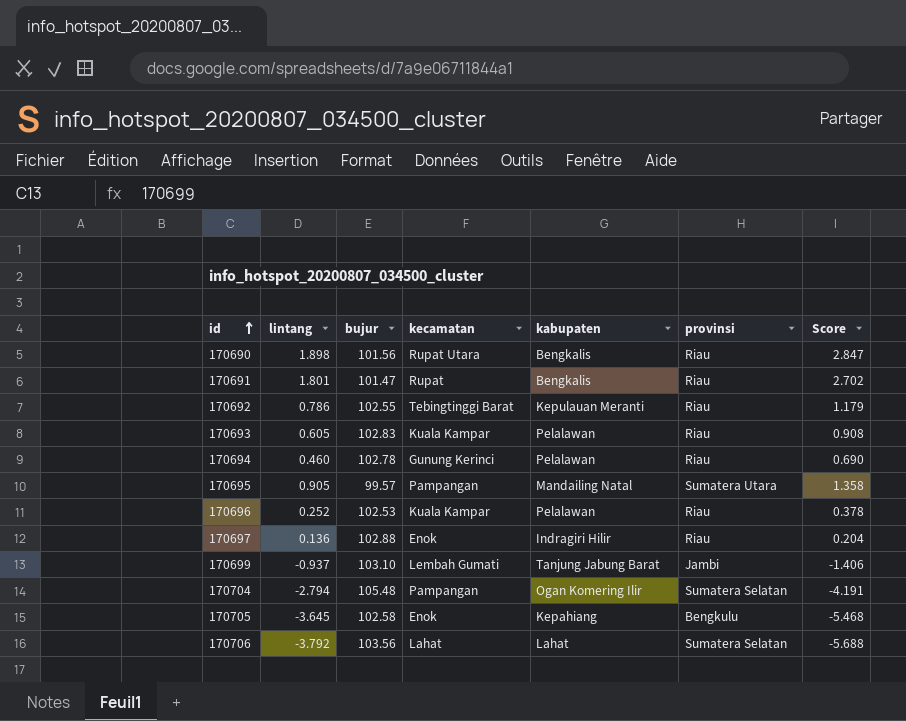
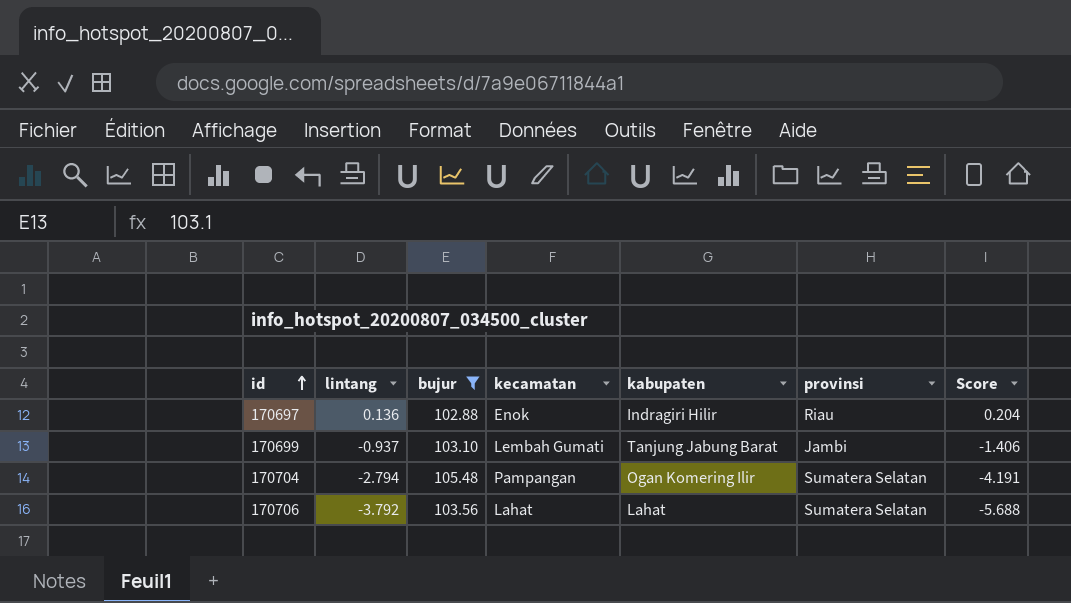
filter: none -> bujur >= 102.88

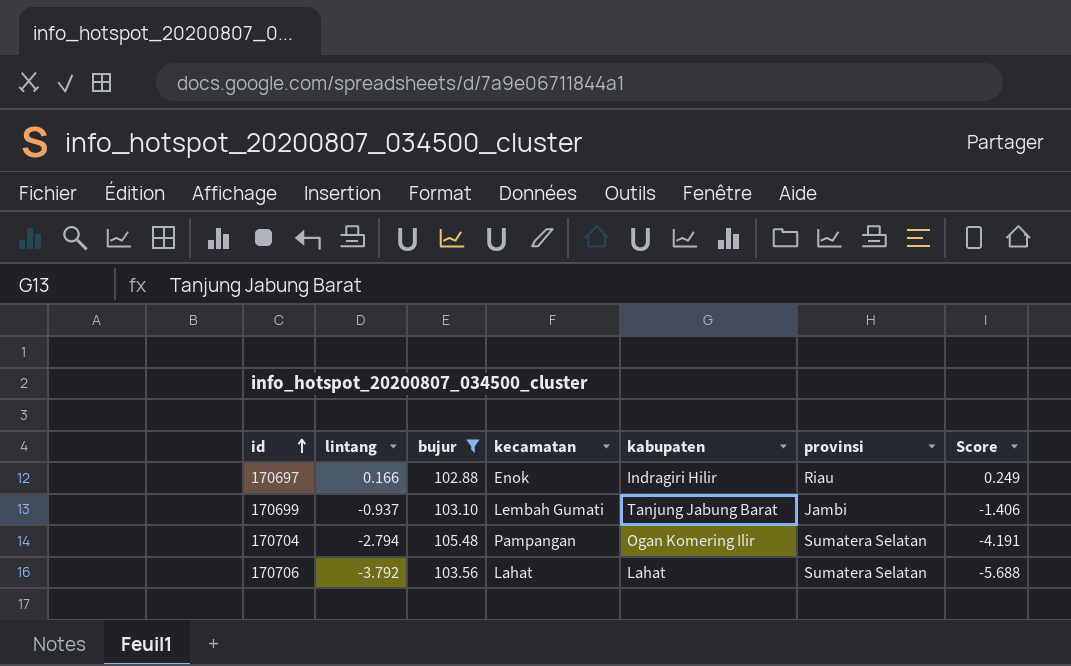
170697 | lintang: 0.136 -> 0.166
170697 | Score: 0.204 -> 0.249

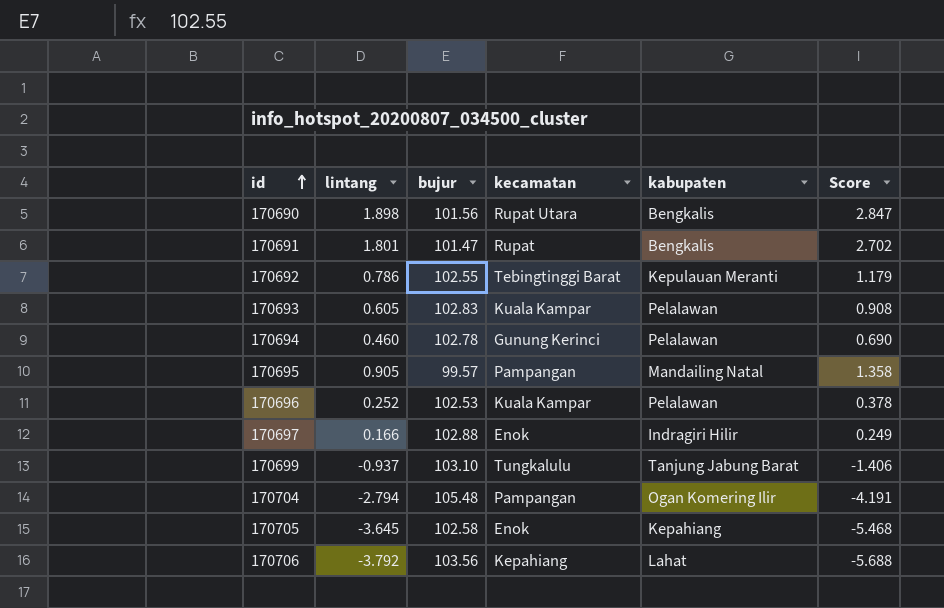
filter: bujur >= 102.88 -> none
column provinsi | position: 6 -> none
170699 | kecamatan: Lembah Gumati -> Tungkalulu
170706 | kecamatan: Lahat -> Kepahiang

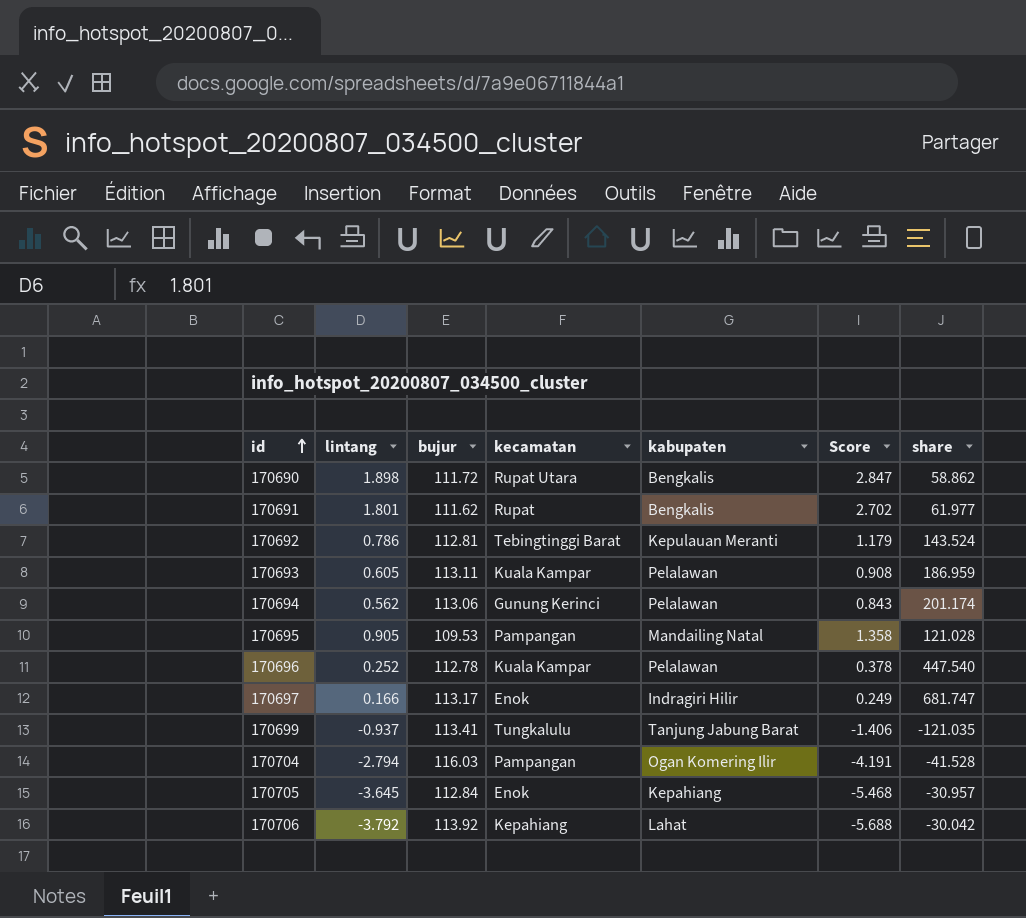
column share | formula: none -> [bujur] / [lintang]
170690 | bujur: 101.56 -> 111.72
170691 | bujur: 101.47 -> 111.62
170692 | bujur: 102.55 -> 112.81
170693 | bujur: 102.83 -> 113.11
170694 | lintang: 0.460 -> 0.562
170694 | bujur: 102.78 -> 113.06
170694 | Score: 0.690 -> 0.843
170695 | bujur: 99.57 -> 109.53
170696 | bujur: 102.53 -> 112.78
170697 | bujur: 102.88 -> 113.17
170699 | bujur: 103.10 -> 113.41
170704 | bujur: 105.48 -> 116.03
170705 | bujur: 102.58 -> 112.84
170706 | bujur: 103.56 -> 113.92

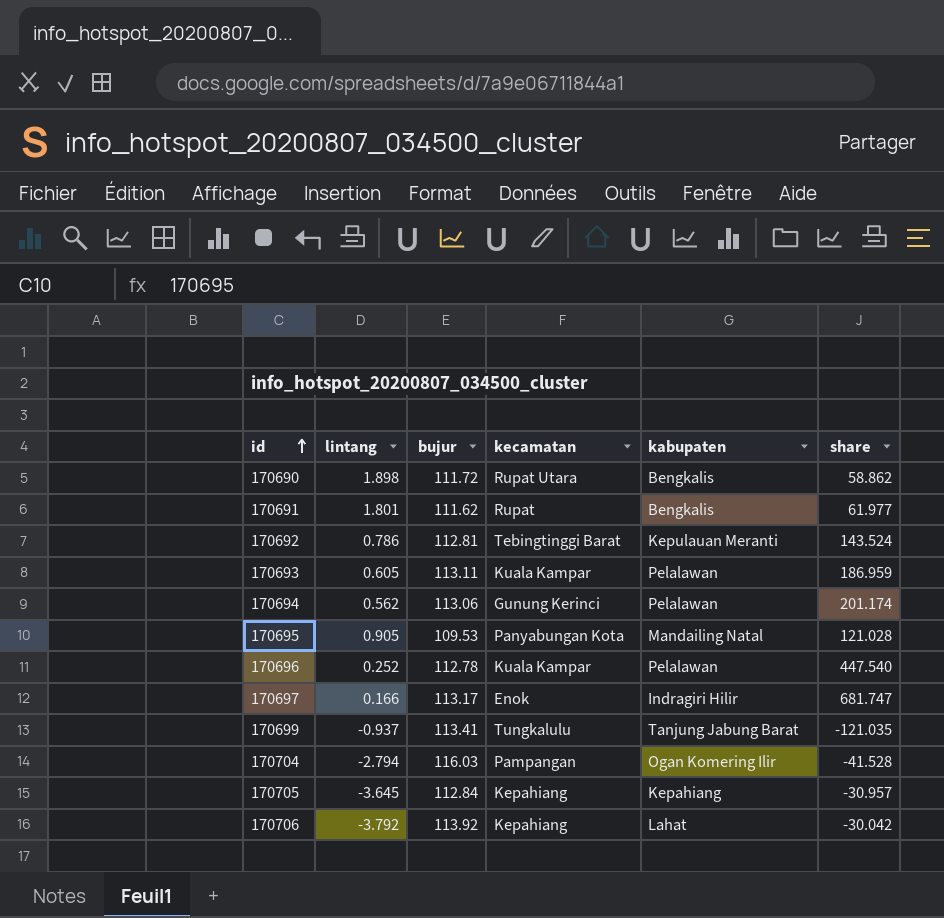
column Score | formula: [lintang] * 1.5 -> none
170695 | kecamatan: Pampangan -> Panyabungan Kota
170705 | kecamatan: Enok -> Kepahiang

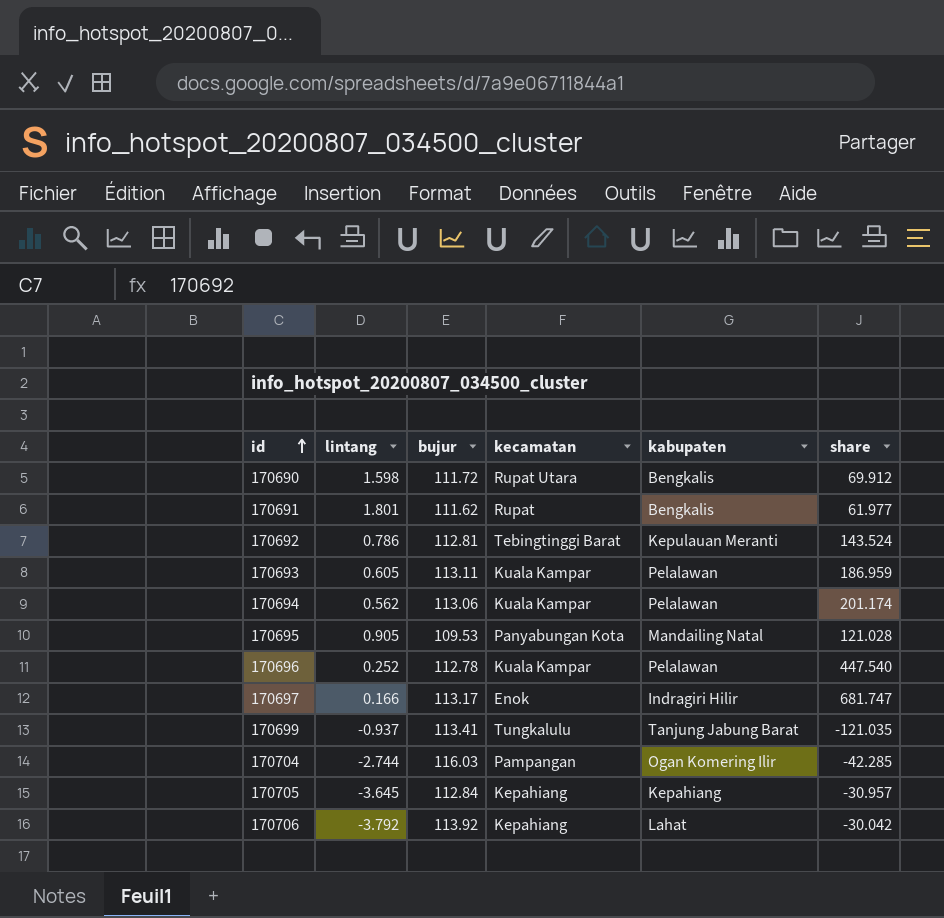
170690 | lintang: 1.898 -> 1.598
170690 | share: 58.862 -> 69.912
170694 | kecamatan: Gunung Kerinci -> Kuala Kampar
170704 | lintang: -2.794 -> -2.744
170704 | share: -41.528 -> -42.285

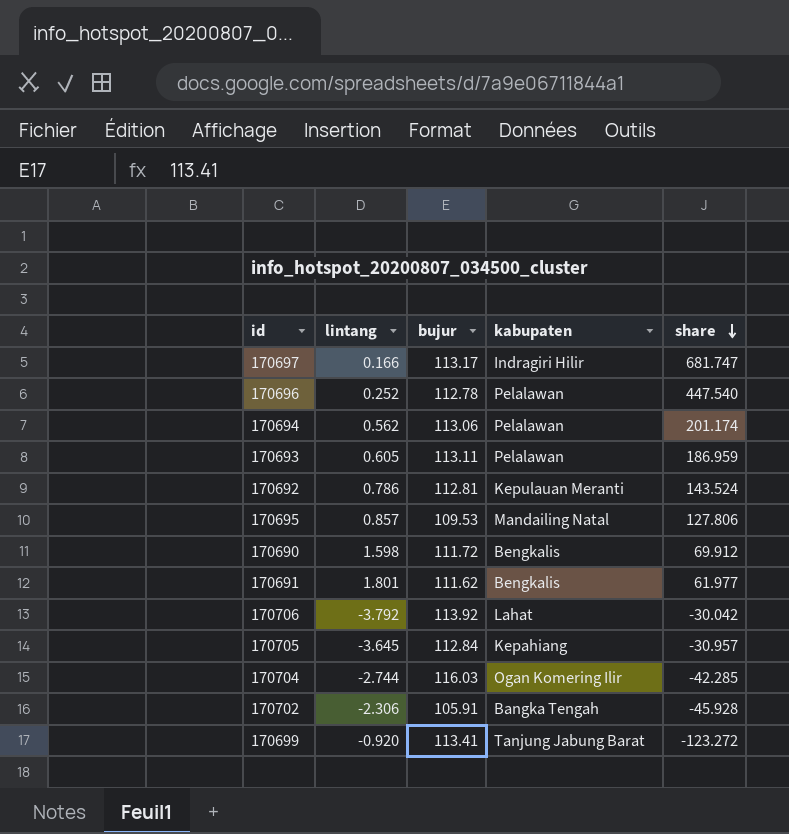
row order: id ascending -> share descending
column kecamatan | position: 4 -> none
170695 | lintang: 0.905 -> 0.857
170695 | share: 121.028 -> 127.806
row 170702: none -> -2.306 | 105.91 | Bangka Tengah | -45.928
170699 | lintang: -0.937 -> -0.920
170699 | share: -121.035 -> -123.272

